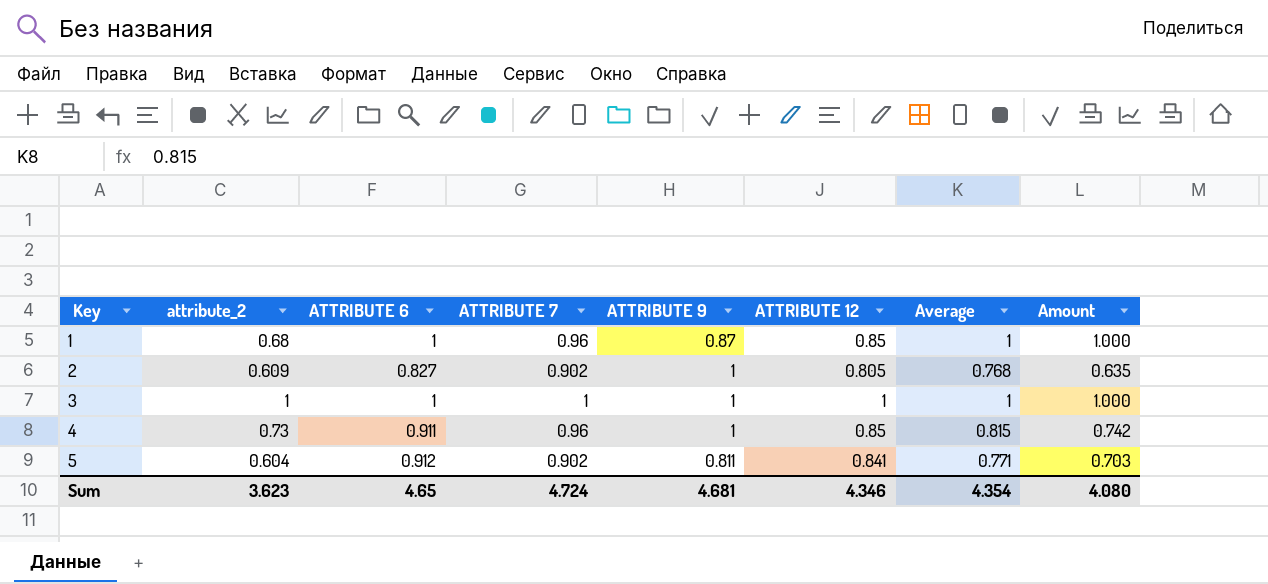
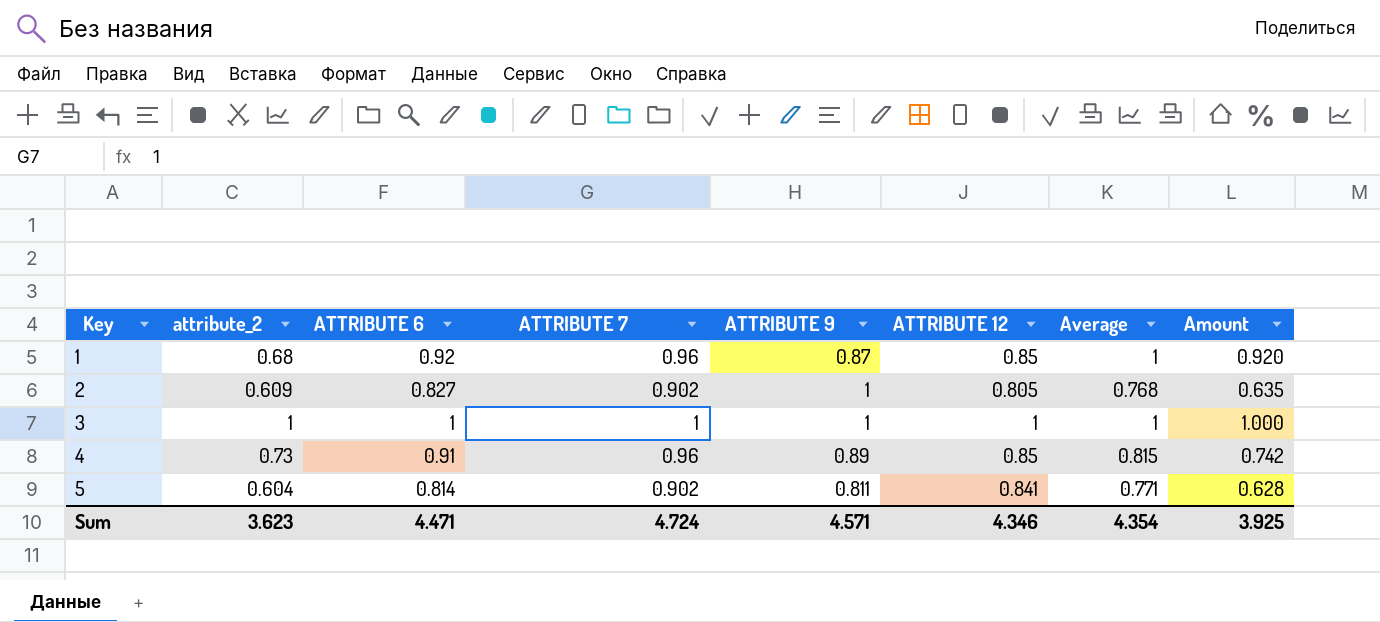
1 | ATTRIBUTE 6: 1 -> 0.92
1 | Amount: 1.000 -> 0.920
4 | ATTRIBUTE 6: 0.911 -> 0.91
4 | ATTRIBUTE 9: 1 -> 0.89
5 | ATTRIBUTE 6: 0.912 -> 0.814
5 | Amount: 0.703 -> 0.628
Sum | ATTRIBUTE 6: 4.65 -> 4.471
Sum | ATTRIBUTE 9: 4.681 -> 4.571
Sum | Amount: 4.080 -> 3.925

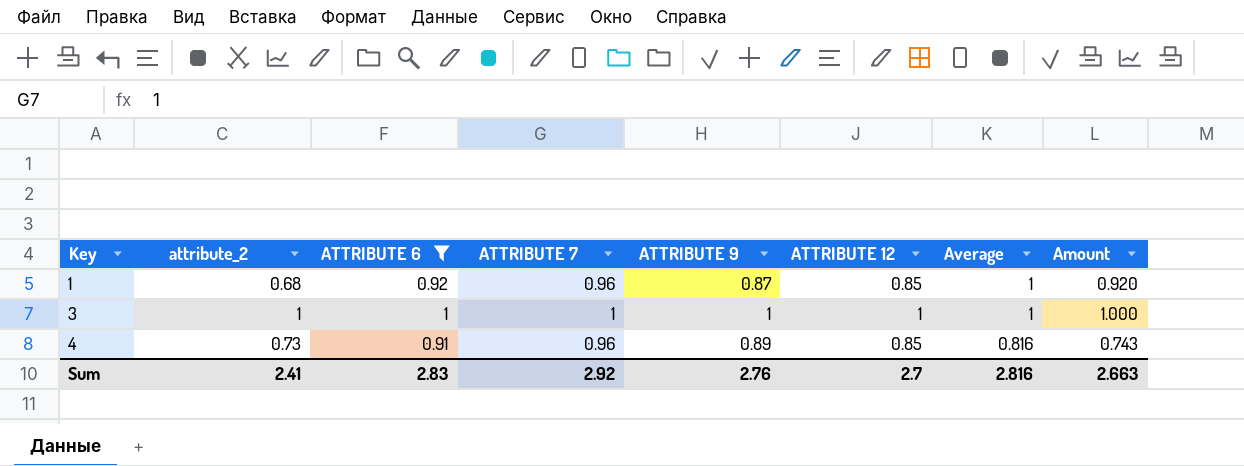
filter: none -> ATTRIBUTE 6 >= 0.91
4 | Average: 0.815 -> 0.816
4 | Amount: 0.742 -> 0.743
Sum | attribute_2: 3.623 -> 2.41
Sum | ATTRIBUTE 6: 4.471 -> 2.83
Sum | ATTRIBUTE 7: 4.724 -> 2.92
Sum | ATTRIBUTE 9: 4.571 -> 2.76
Sum | ATTRIBUTE 12: 4.346 -> 2.7
Sum | Average: 4.354 -> 2.816
Sum | Amount: 3.925 -> 2.663

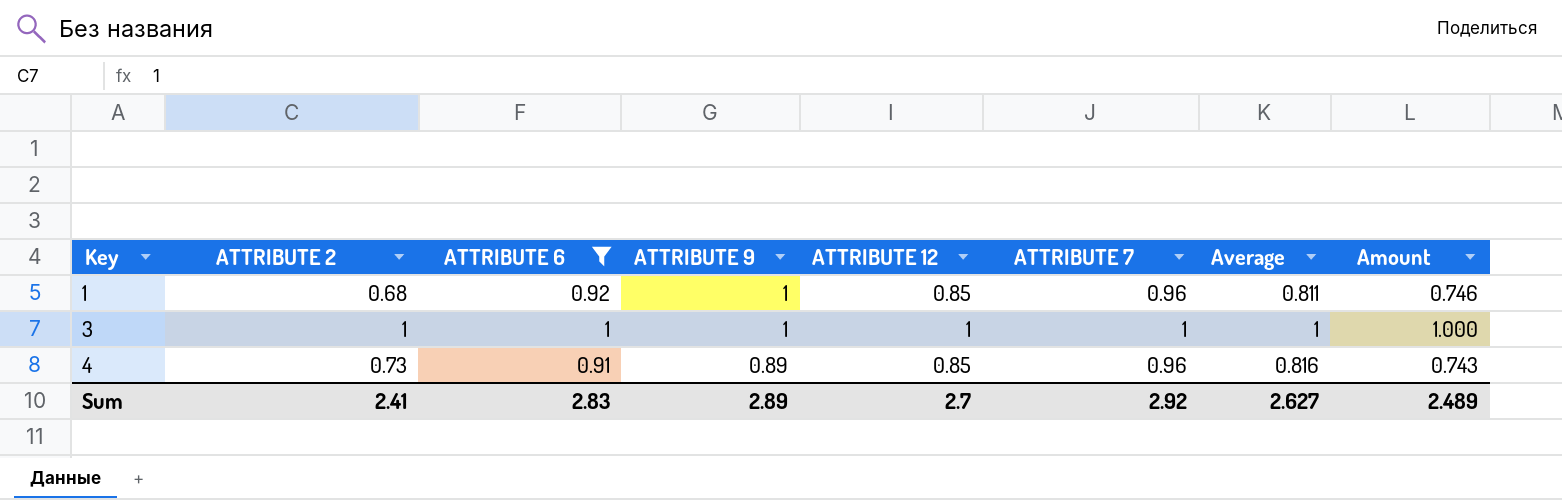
column name: attribute_2 -> ATTRIBUTE 2
column ATTRIBUTE 7 | position: 4 -> 6
1 | ATTRIBUTE 9: 0.87 -> 1
1 | Average: 1 -> 0.811
1 | Amount: 0.920 -> 0.746
Sum | ATTRIBUTE 9: 2.76 -> 2.89
Sum | Average: 2.816 -> 2.627
Sum | Amount: 2.663 -> 2.489

